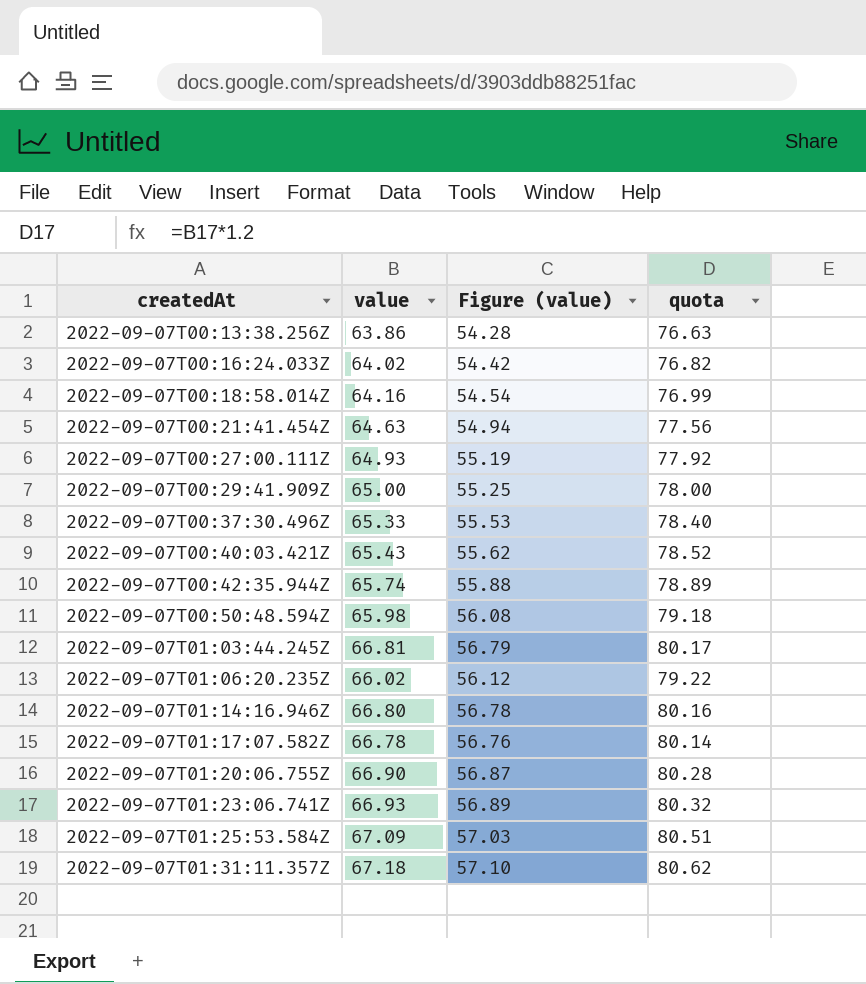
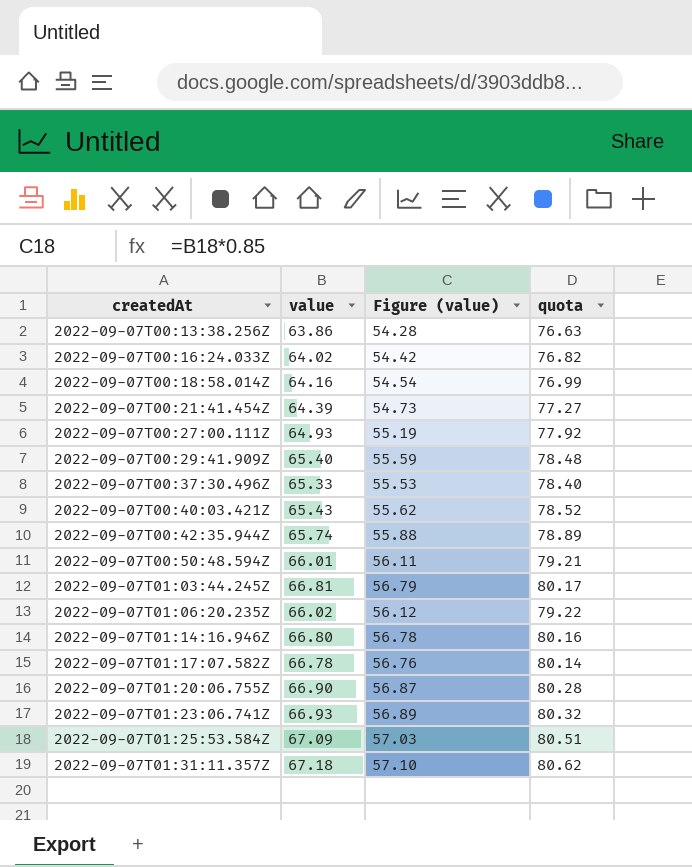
2022-09-07T00:21:41.454Z | value: 64.63 -> 64.39
2022-09-07T00:21:41.454Z | Figure (value): 54.94 -> 54.73
2022-09-07T00:21:41.454Z | quota: 77.56 -> 77.27
2022-09-07T00:29:41.909Z | value: 65.00 -> 65.40
2022-09-07T00:29:41.909Z | Figure (value): 55.25 -> 55.59
2022-09-07T00:29:41.909Z | quota: 78.00 -> 78.48
2022-09-07T00:50:48.594Z | value: 65.98 -> 66.01
2022-09-07T00:50:48.594Z | Figure (value): 56.08 -> 56.11
2022-09-07T00:50:48.594Z | quota: 79.18 -> 79.21

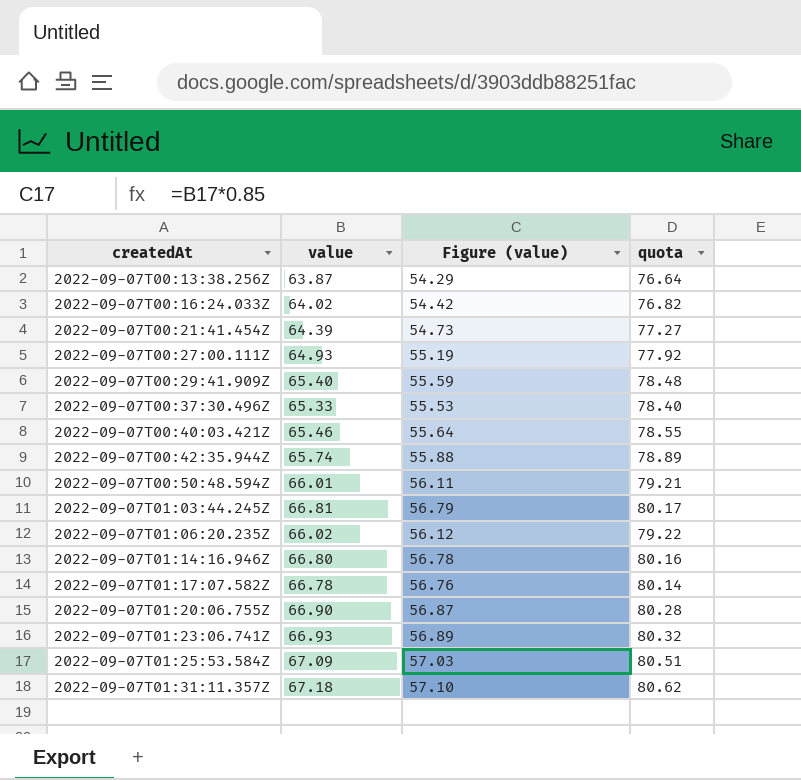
row 2022-09-07T00:18:58.014Z: 64.16 | 54.54 | 76.99 -> none
2022-09-07T00:13:38.256Z | value: 63.86 -> 63.87
2022-09-07T00:13:38.256Z | Figure (value): 54.28 -> 54.29
2022-09-07T00:13:38.256Z | quota: 76.63 -> 76.64
2022-09-07T00:40:03.421Z | value: 65.43 -> 65.46
2022-09-07T00:40:03.421Z | Figure (value): 55.62 -> 55.64
2022-09-07T00:40:03.421Z | quota: 78.52 -> 78.55

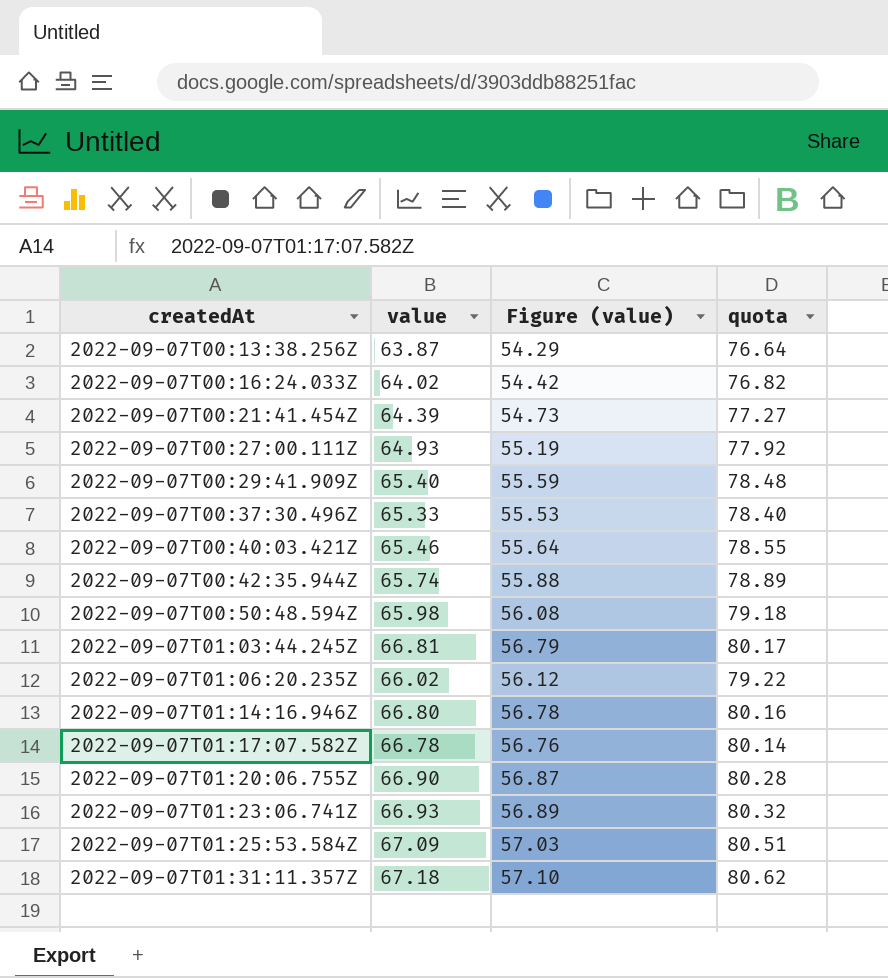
2022-09-07T00:50:48.594Z | value: 66.01 -> 65.98
2022-09-07T00:50:48.594Z | Figure (value): 56.11 -> 56.08
2022-09-07T00:50:48.594Z | quota: 79.21 -> 79.18

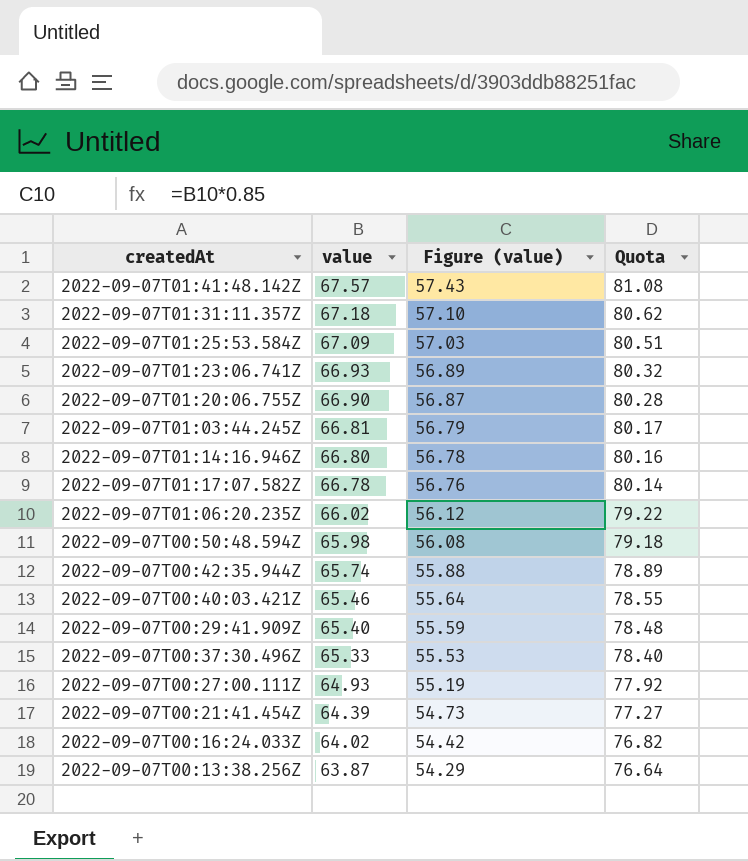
row order: createdAt ascending -> value descending
column name: quota -> Quota
row 2022-09-07T01:41:48.142Z: none -> 67.57 | 57.43 | 81.08

